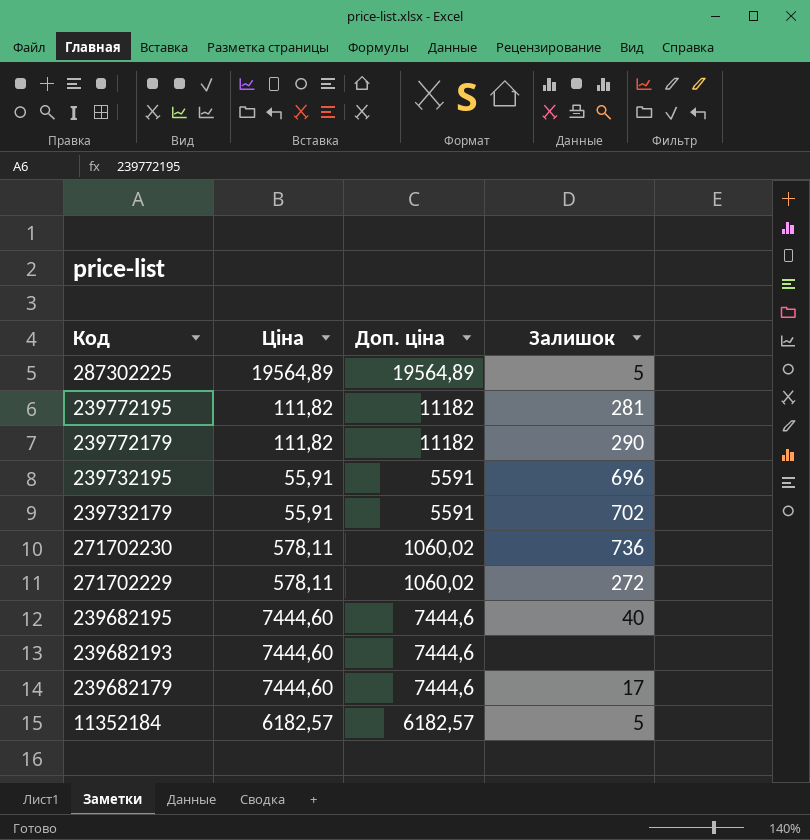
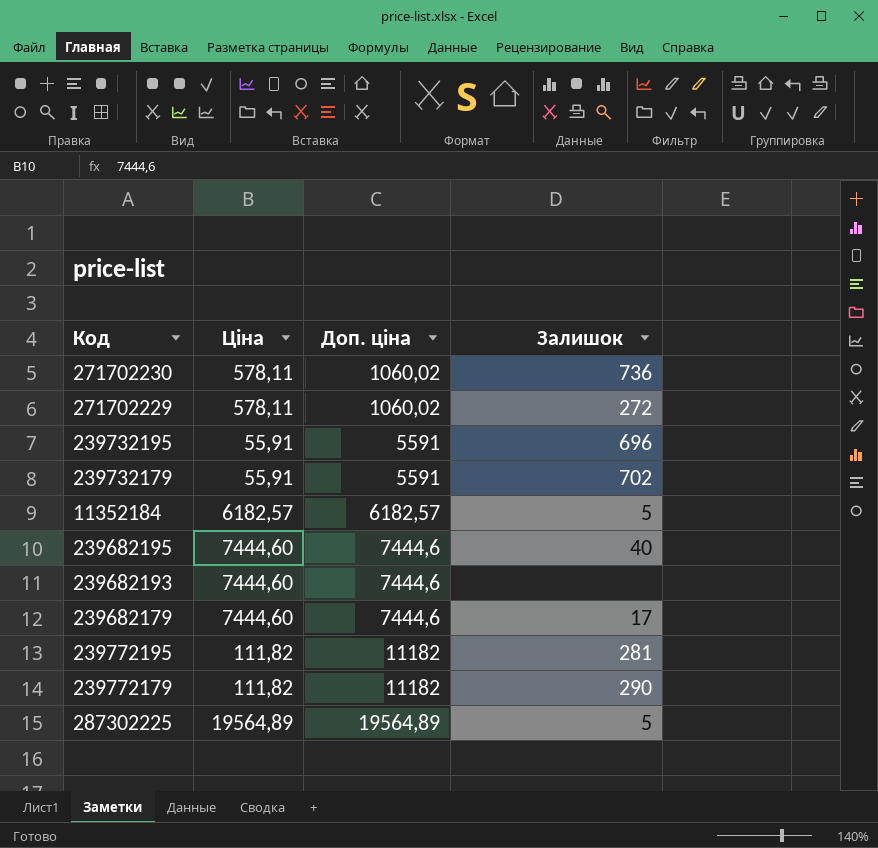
row order: none -> Доп. ціна ascending

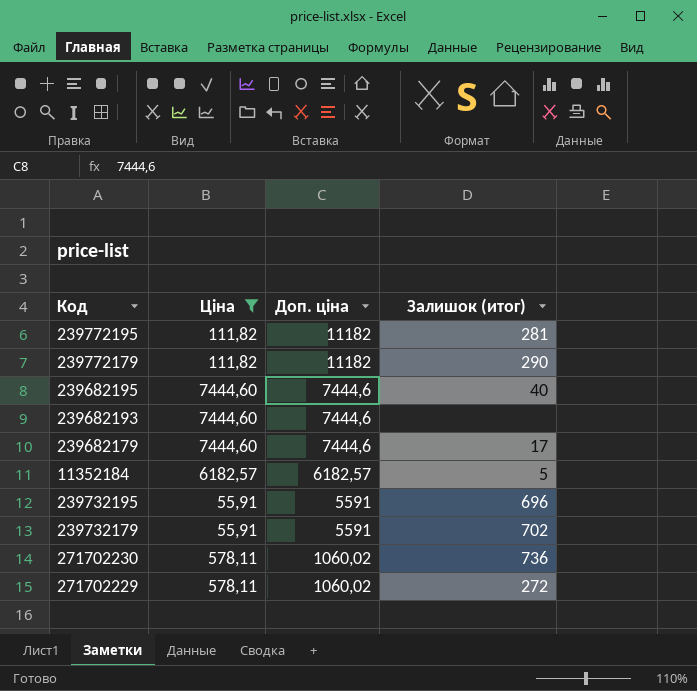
filter: none -> Ціна != 19564,89
row order: Доп. ціна ascending -> Доп. ціна descending
column name: Залишок -> Залишок (итог)

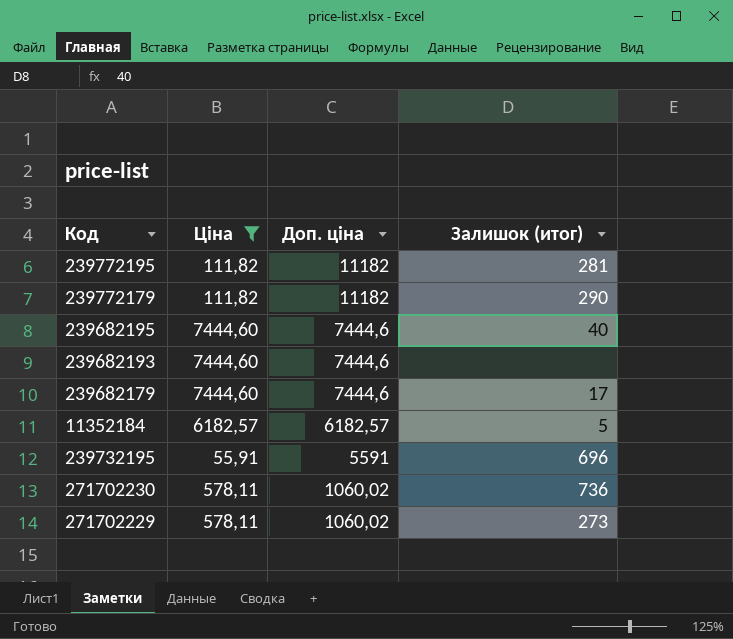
row 239732179: 55,91 | 5591 | 702 -> none
271702229 | Залишок (итог): 272 -> 273

